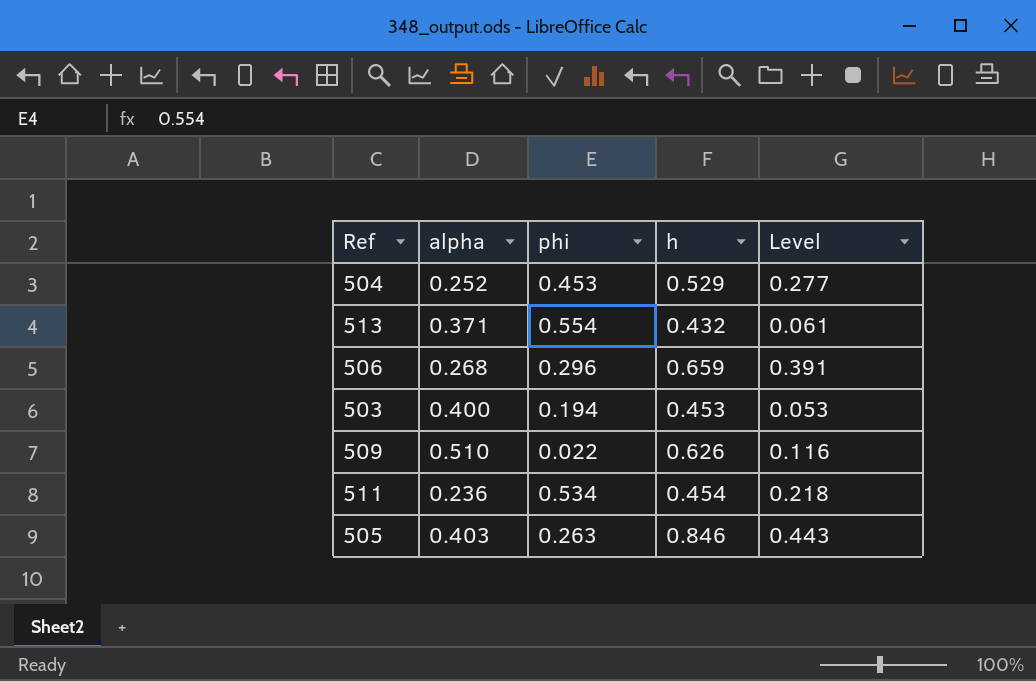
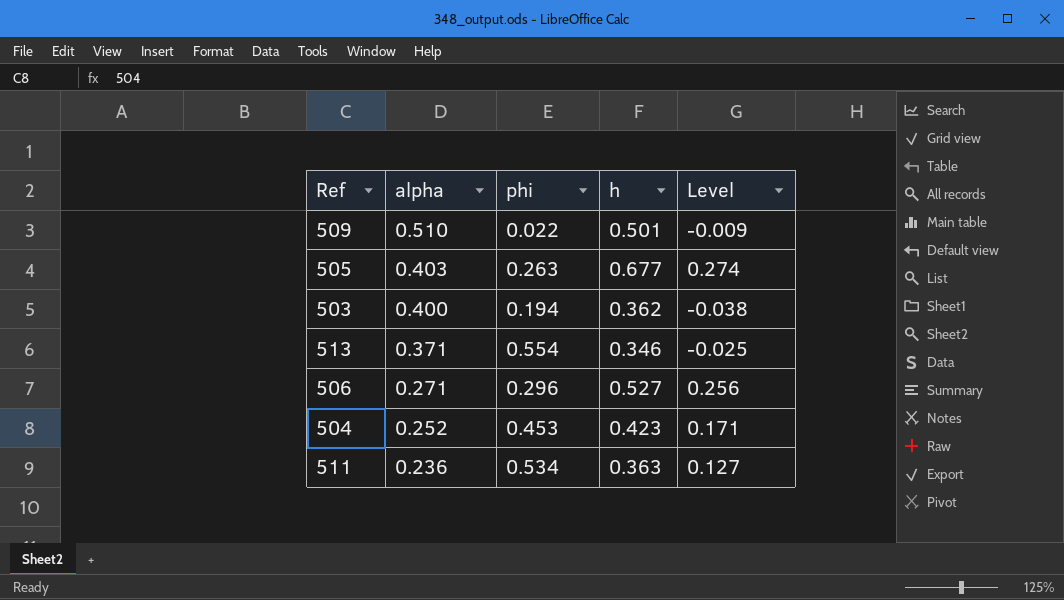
row order: none -> alpha descending
509 | h: 0.626 -> 0.501
509 | Level: 0.116 -> -0.009
505 | h: 0.846 -> 0.677
505 | Level: 0.443 -> 0.274
503 | h: 0.453 -> 0.362
503 | Level: 0.053 -> -0.038
513 | h: 0.432 -> 0.346
513 | Level: 0.061 -> -0.025
506 | alpha: 0.268 -> 0.271
506 | h: 0.659 -> 0.527
506 | Level: 0.391 -> 0.256
504 | h: 0.529 -> 0.423
504 | Level: 0.277 -> 0.171
511 | h: 0.454 -> 0.363
511 | Level: 0.218 -> 0.127

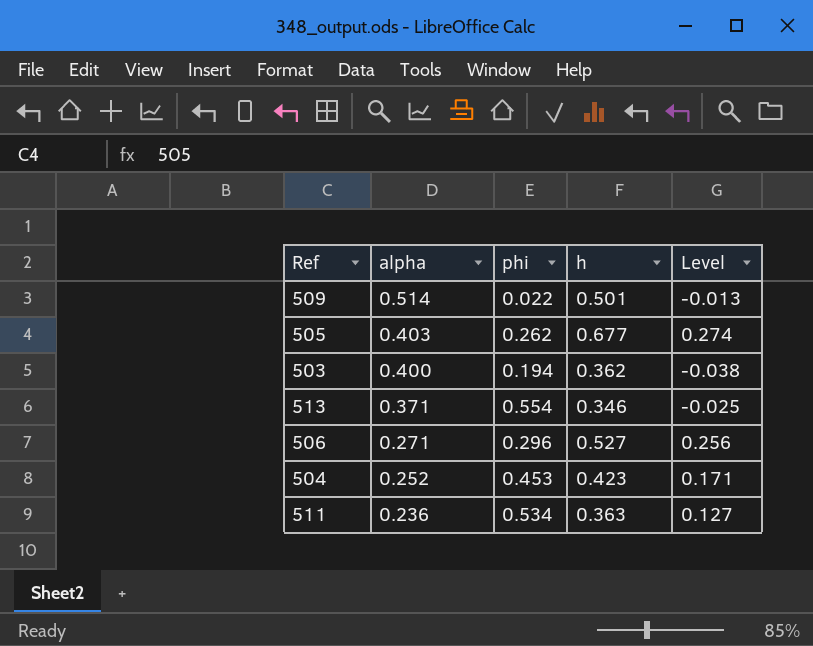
509 | alpha: 0.510 -> 0.514
509 | Level: -0.009 -> -0.013
505 | phi: 0.263 -> 0.262

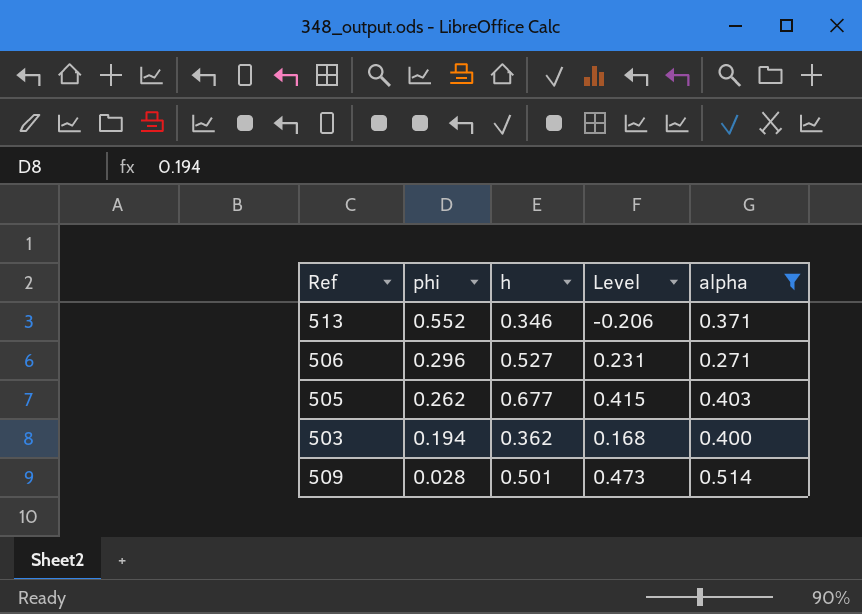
filter: none -> alpha >= 0.271
row order: alpha descending -> phi descending
column Level | formula: [h] - [alpha] -> [h] - [phi]
column alpha | position: 2 -> 5
513 | phi: 0.554 -> 0.552
509 | phi: 0.022 -> 0.028

